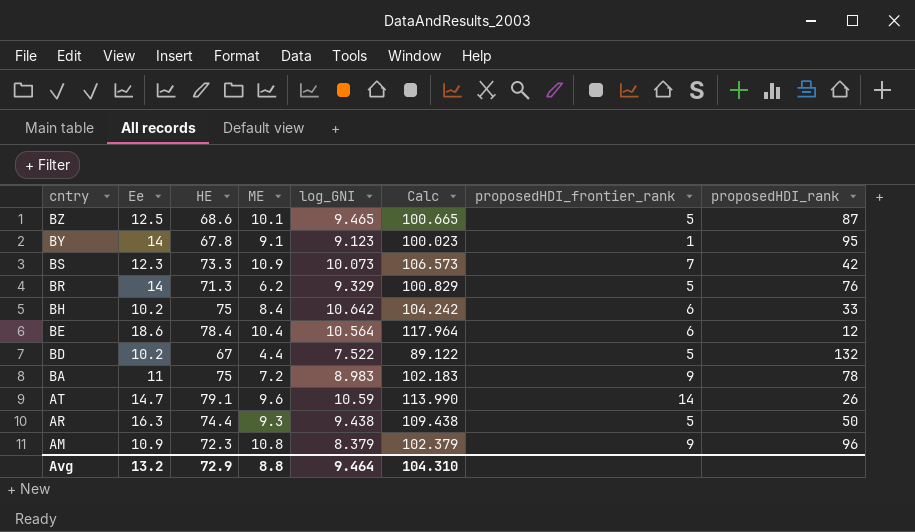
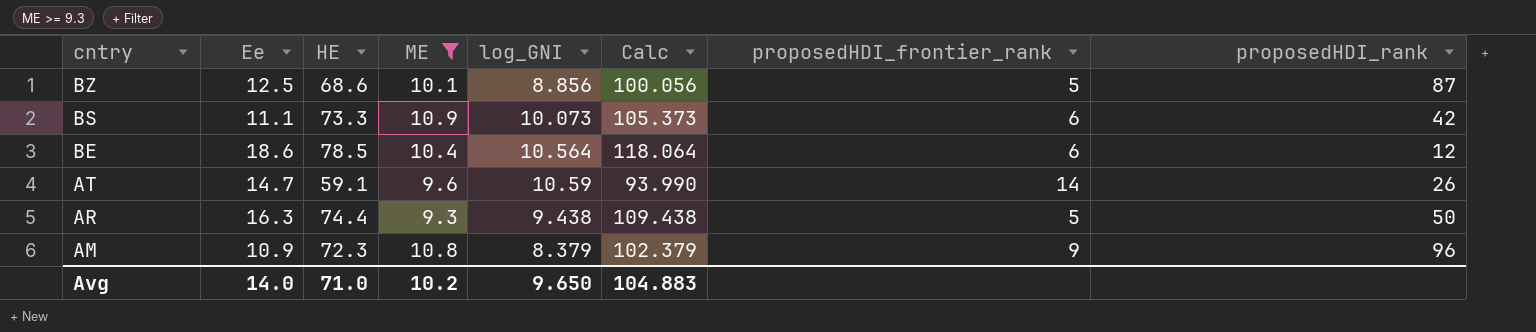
filter: none -> ME >= 9.3
BZ | log_GNI: 9.465 -> 8.856
BZ | Calc: 100.665 -> 100.056
BS | Ee: 12.3 -> 11.1
BS | Calc: 106.573 -> 105.373
BS | proposedHDI_frontier_rank: 7 -> 6
BE | HE: 78.4 -> 78.5
BE | Calc: 117.964 -> 118.064
AT | HE: 79.1 -> 59.1
AT | Calc: 113.990 -> 93.990
Avg | Ee: 13.2 -> 14.0
Avg | HE: 72.9 -> 71.0
Avg | ME: 8.8 -> 10.2
Avg | log_GNI: 9.464 -> 9.650
Avg | Calc: 104.310 -> 104.883

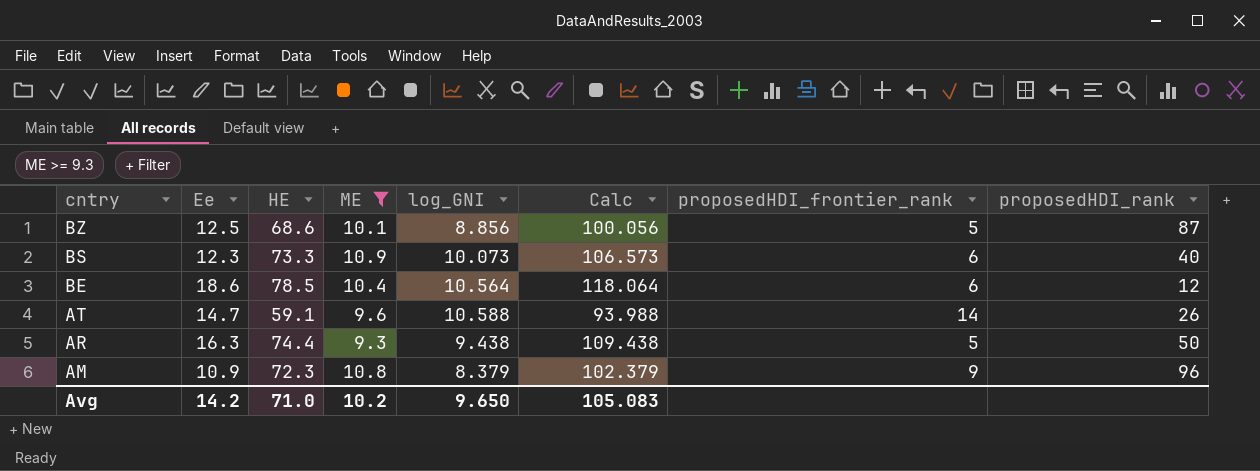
BS | Ee: 11.1 -> 12.3
BS | Calc: 105.373 -> 106.573
BS | proposedHDI_rank: 42 -> 40
AT | log_GNI: 10.59 -> 10.588
AT | Calc: 93.990 -> 93.988
Avg | Ee: 14.0 -> 14.2
Avg | Calc: 104.883 -> 105.083

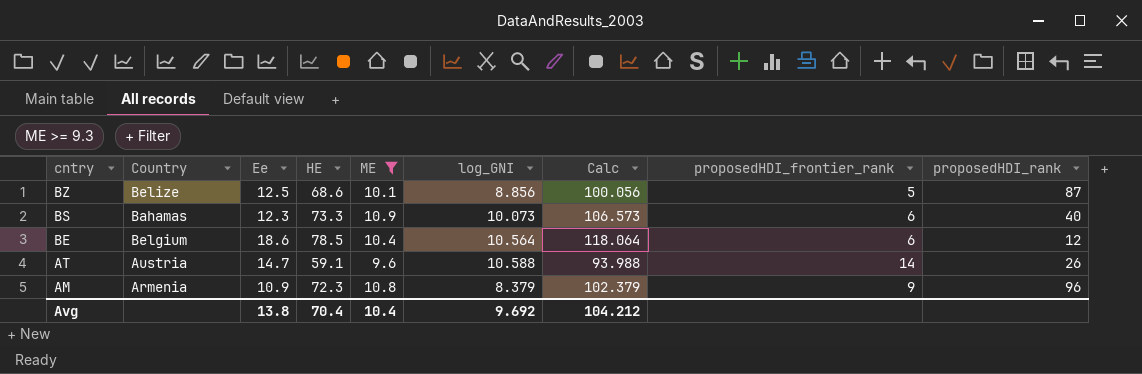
column Country | position: none -> 2
row AR: 16.3 | 74.4 | 9.3 | 9.438 | 109.438 | 5 | 50 -> none
Avg | Ee: 14.2 -> 13.8
Avg | HE: 71.0 -> 70.4
Avg | ME: 10.2 -> 10.4
Avg | log_GNI: 9.650 -> 9.692
Avg | Calc: 105.083 -> 104.212

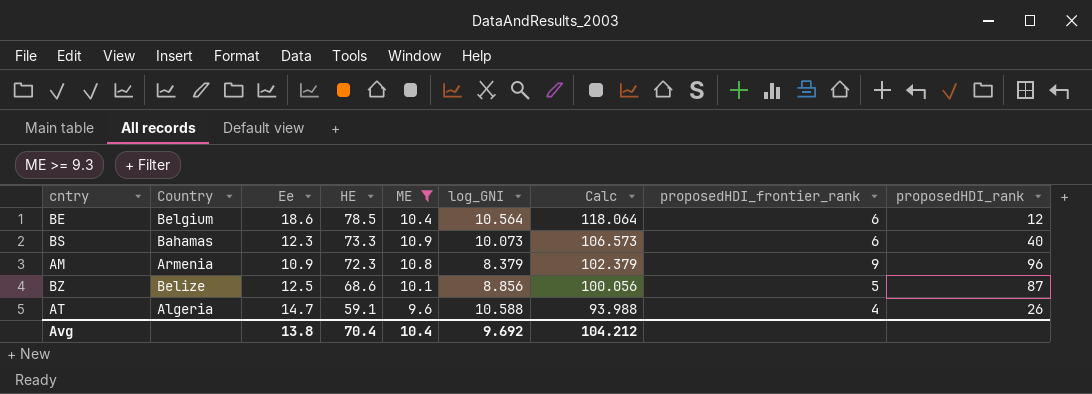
row order: cntry descending -> HE descending
AT | Country: Austria -> Algeria
AT | proposedHDI_frontier_rank: 14 -> 4

